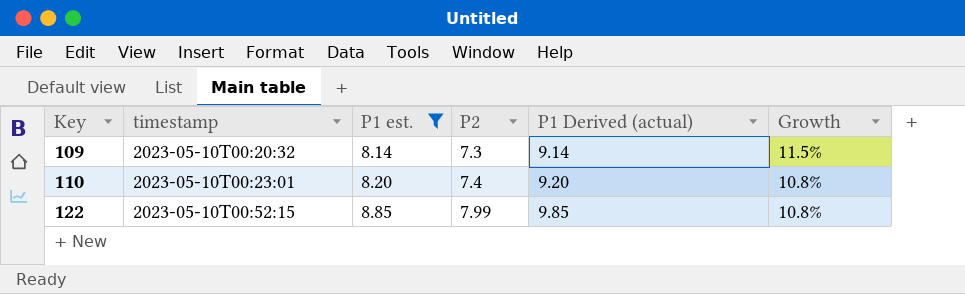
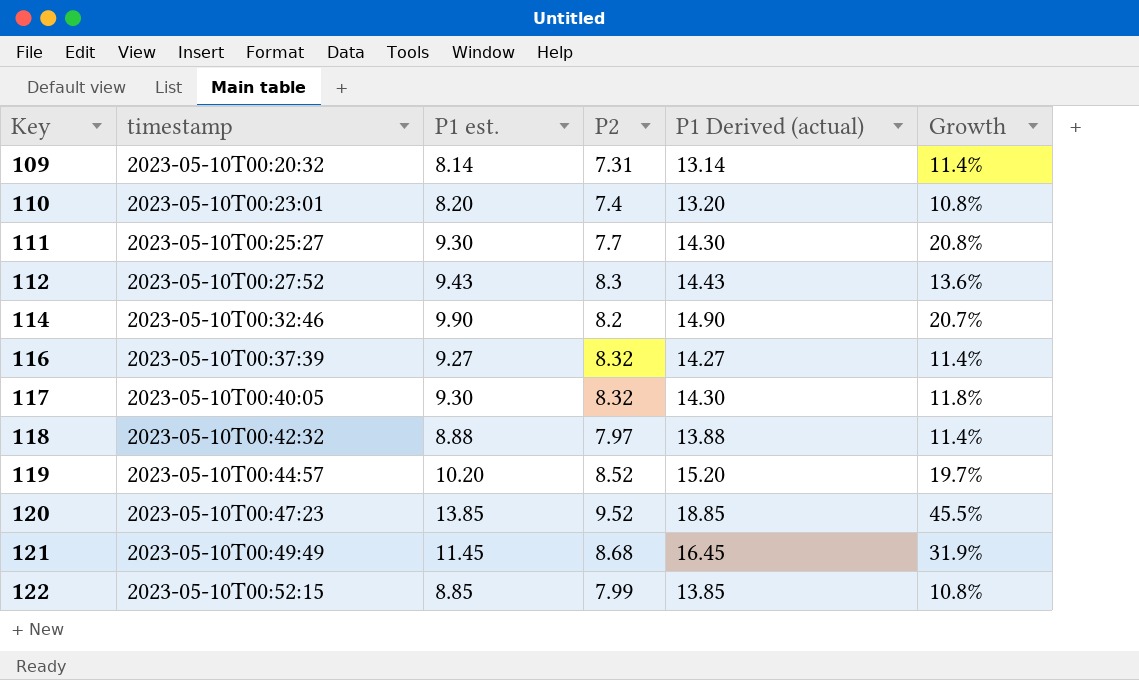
filter: P1 est. <= 8.85 -> none
column P1 Derived (actual) | formula: [P1 est.] + 1 -> [P1 est.] + 5
109 | P2: 7.3 -> 7.31
109 | Growth: 11.5% -> 11.4%

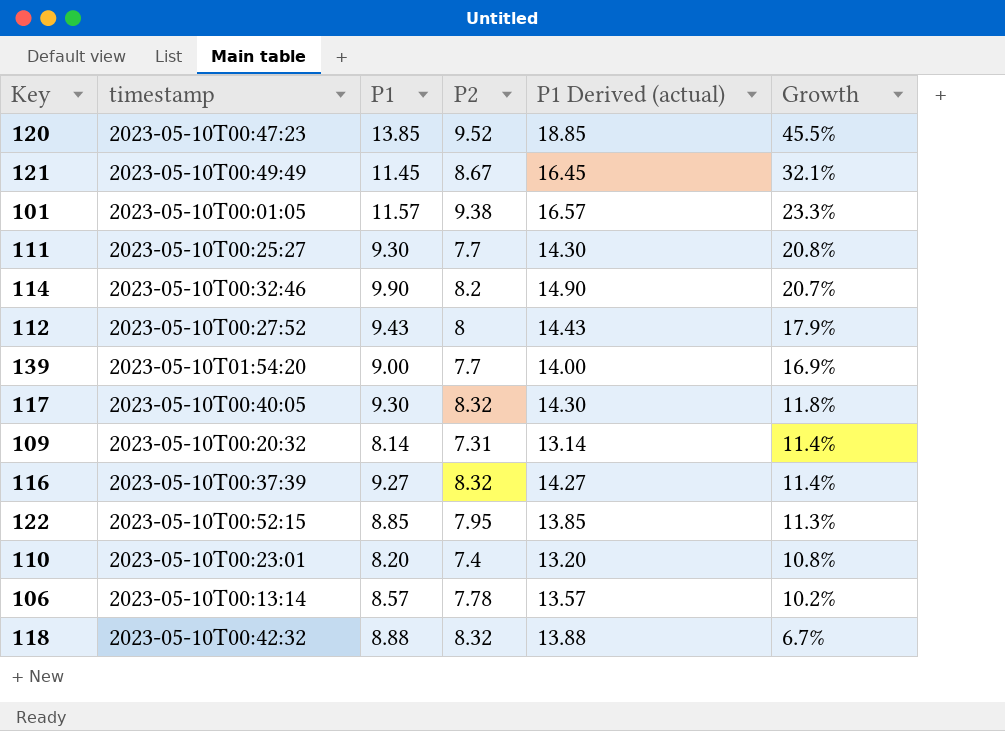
row order: Key ascending -> Growth descending
column name: P1 est. -> P1
row 119: 2023-05-10T00:44:57 | 10.20 | 8.52 | 15.20 | 19.7% -> none
121 | P2: 8.68 -> 8.67
121 | Growth: 31.9% -> 32.1%
row 101: none -> 2023-05-10T00:01:05 | 11.57 | 9.38 | 16.57 | 23.3%
112 | P2: 8.3 -> 8
112 | Growth: 13.6% -> 17.9%
row 139: none -> 2023-05-10T01:54:20 | 9.00 | 7.7 | 14.00 | 16.9%
122 | P2: 7.99 -> 7.95
122 | Growth: 10.8% -> 11.3%
row 106: none -> 2023-05-10T00:13:14 | 8.57 | 7.78 | 13.57 | 10.2%
118 | P2: 7.97 -> 8.32
118 | Growth: 11.4% -> 6.7%

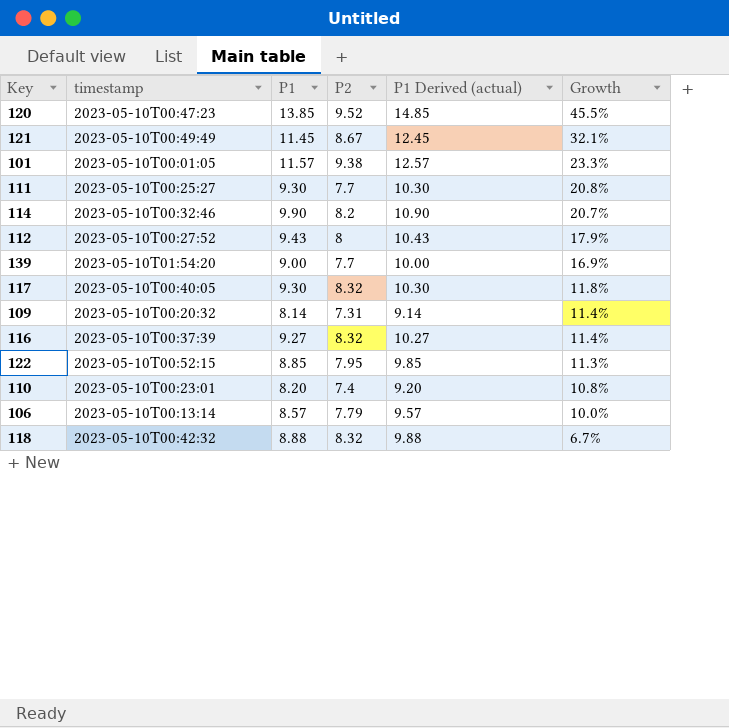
column P1 Derived (actual) | formula: [P1] + 5 -> [P1] + 1
106 | P2: 7.78 -> 7.79
106 | Growth: 10.2% -> 10.0%

